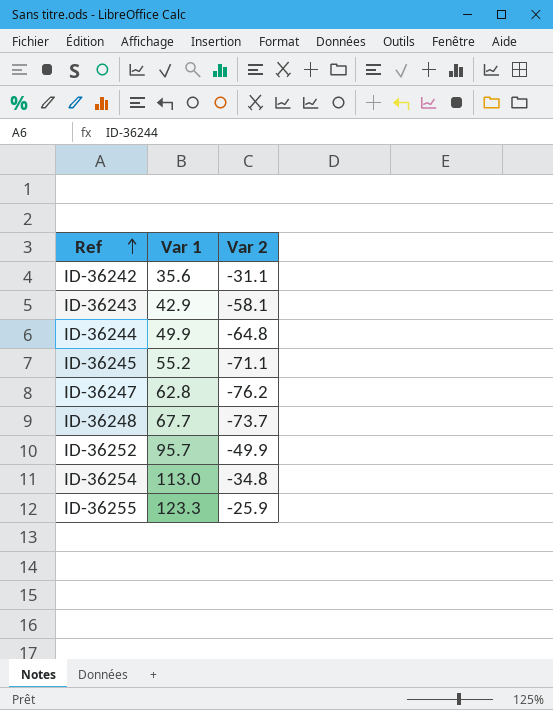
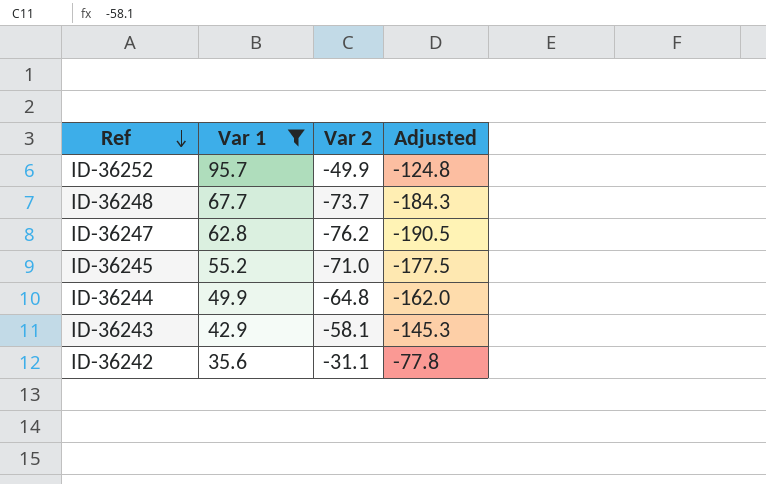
filter: none -> Var 1 <= 95.7
row order: Ref ascending -> Ref descending
column Adjusted | formula: none -> [Var 2] * 2.5
ID-36245 | Var 2: -71.1 -> -71.0

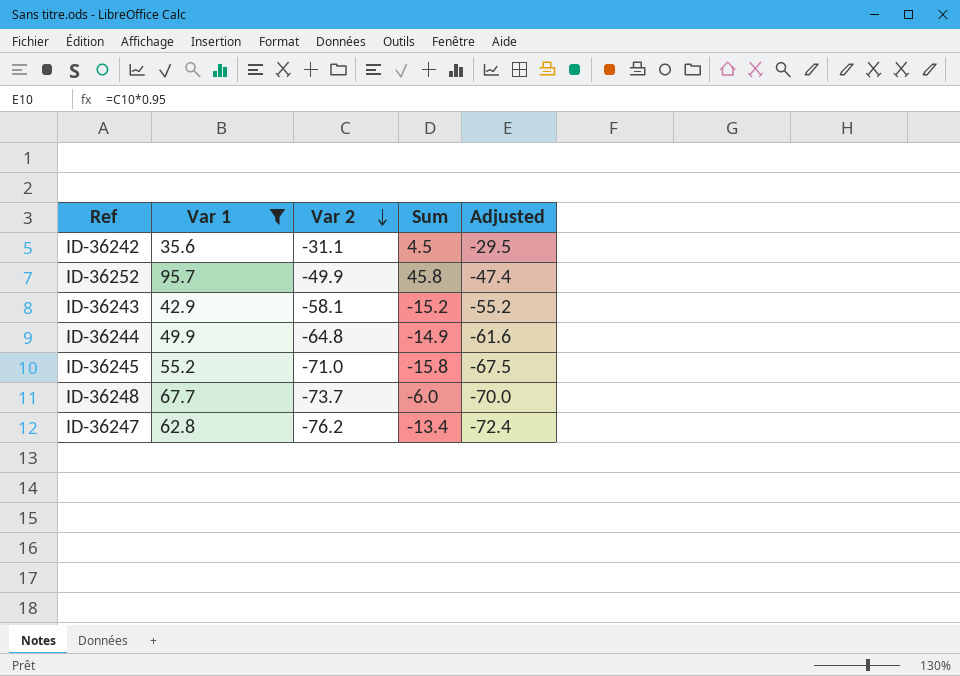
row order: Ref descending -> Var 2 descending
column Sum | formula: none -> [Var 1] + [Var 2]
column Adjusted | formula: [Var 2] * 2.5 -> [Var 2] * 0.95

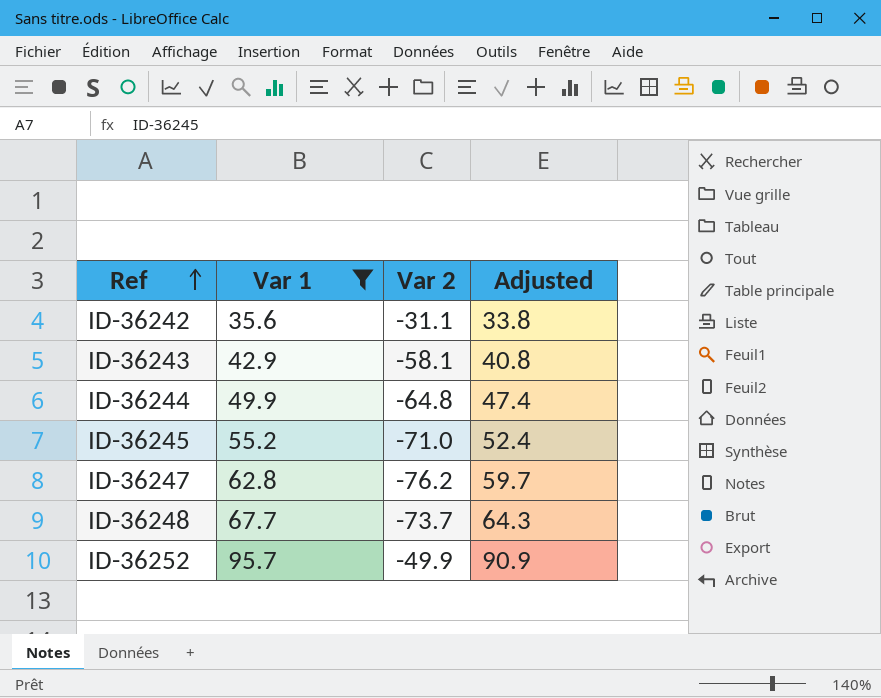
row order: Var 2 descending -> Ref ascending
column Sum | formula: [Var 1] + [Var 2] -> none
column Adjusted | formula: [Var 2] * 0.95 -> [Var 1] * 0.95

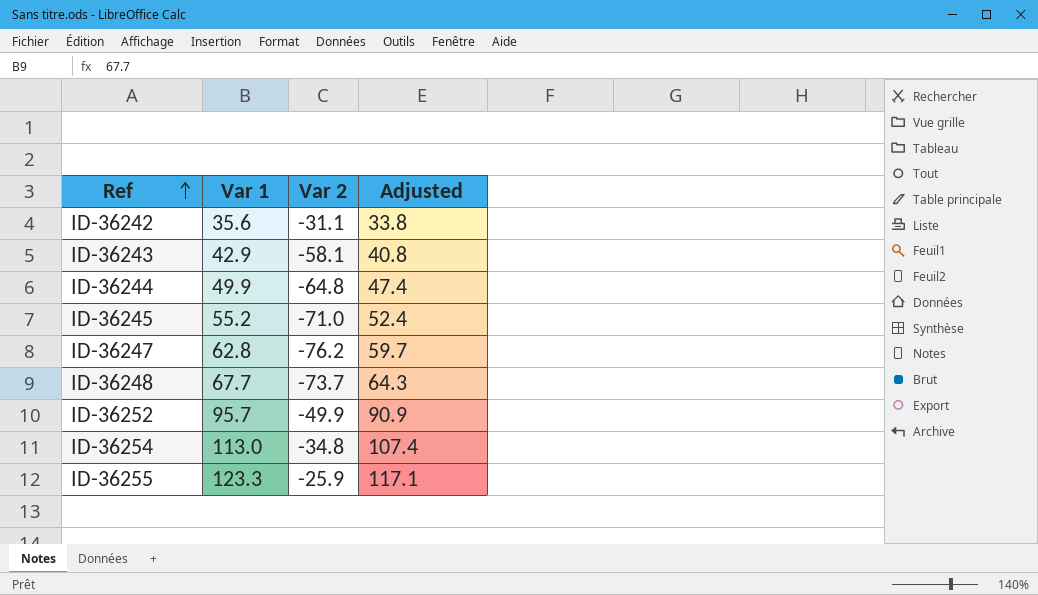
filter: Var 1 <= 95.7 -> none

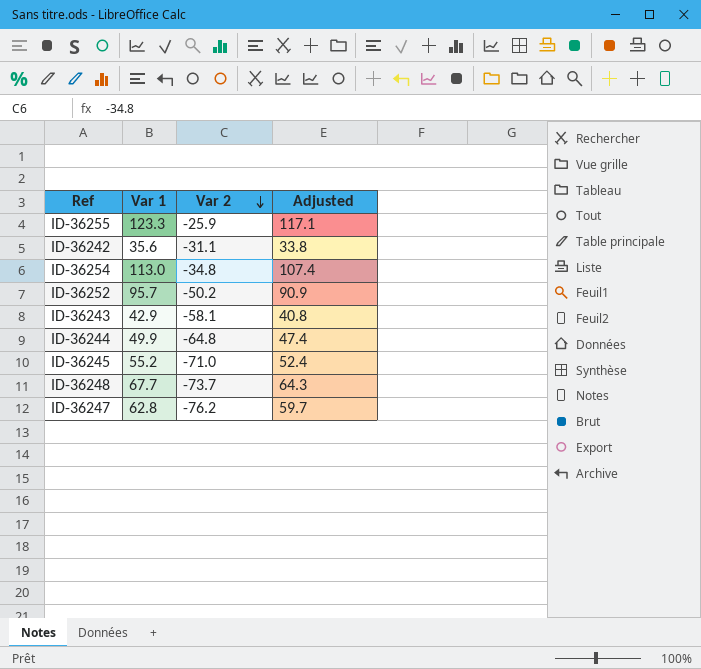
row order: Ref ascending -> Var 2 descending
ID-36252 | Var 2: -49.9 -> -50.2

